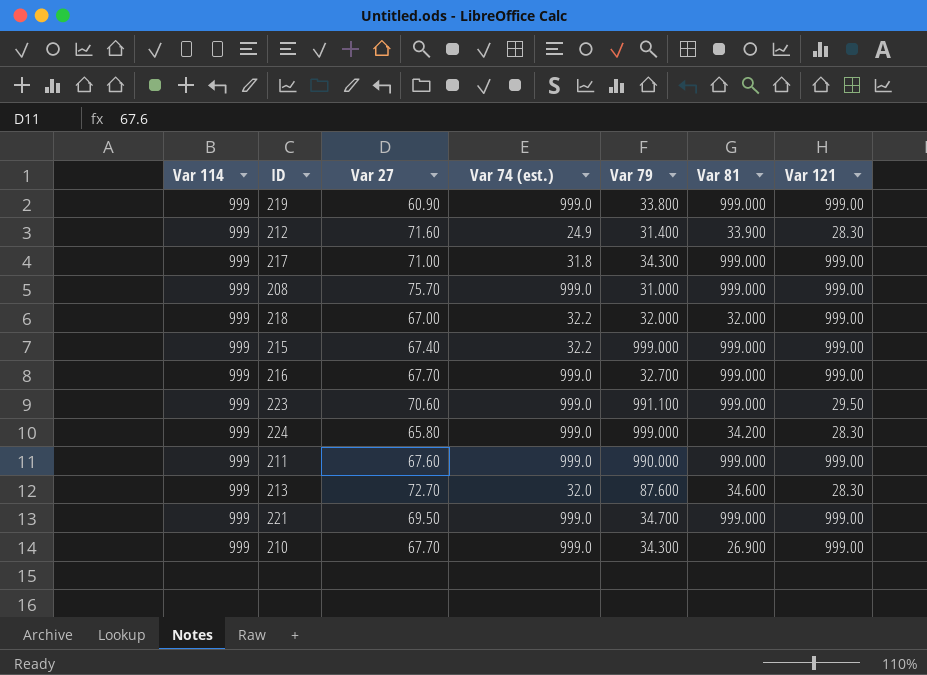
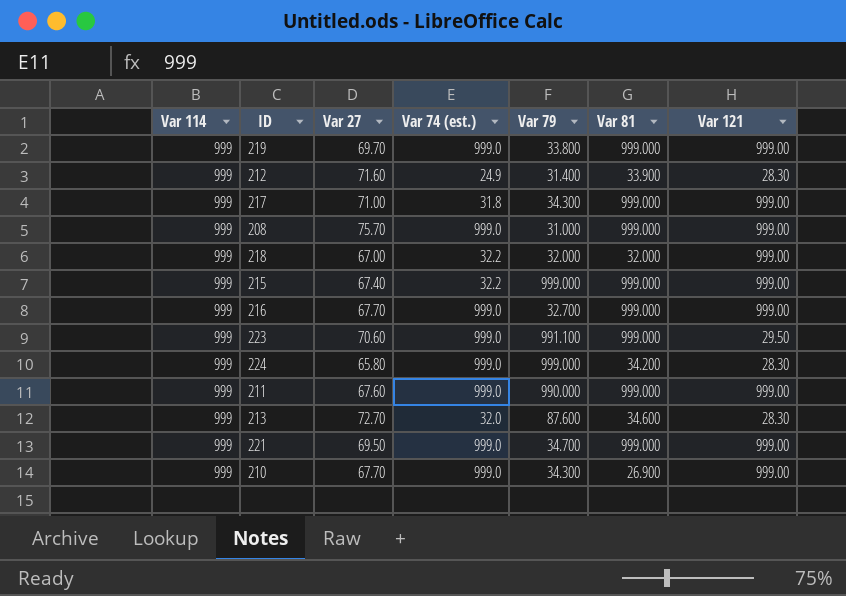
219 | Var 27: 60.90 -> 69.70

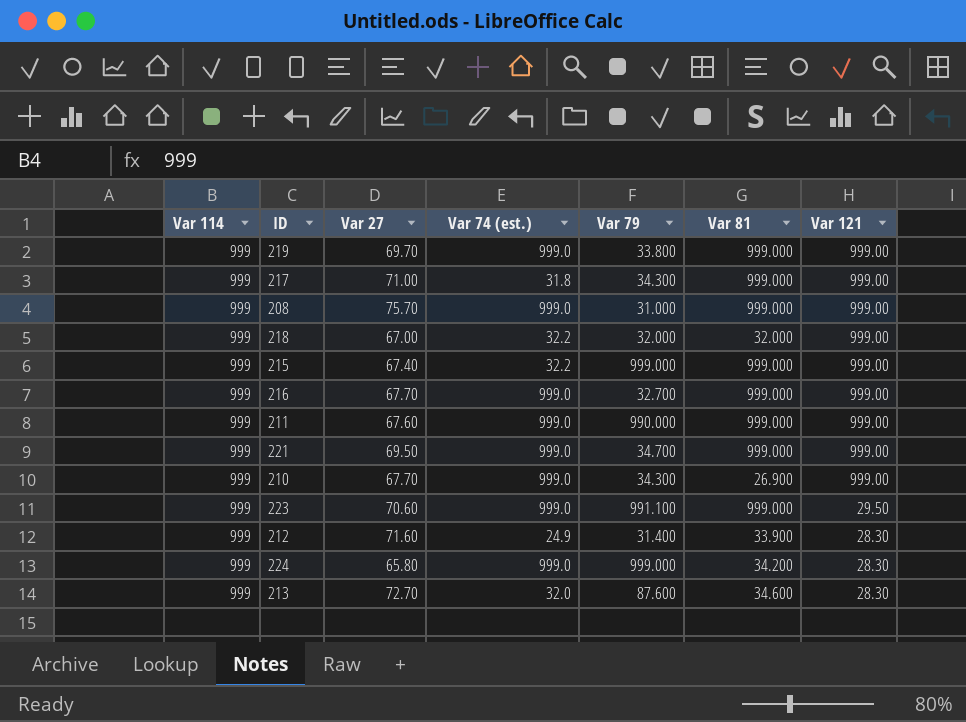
row order: none -> Var 121 descending

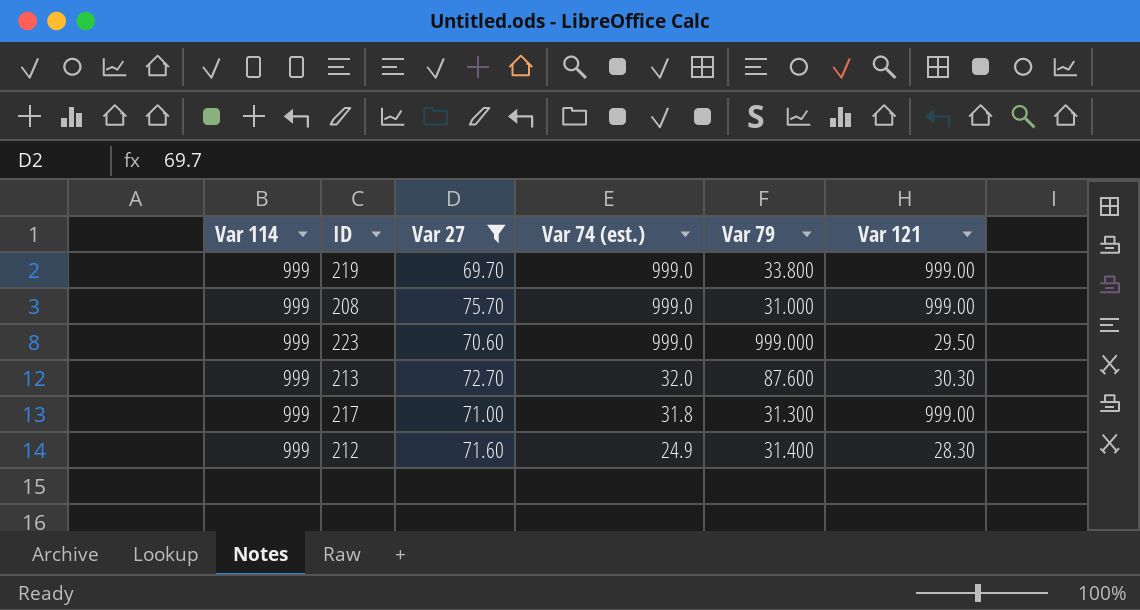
filter: none -> Var 27 >= 69.70
row order: Var 121 descending -> Var 74 (est.) descending
column Var 81 | position: 6 -> none
223 | Var 79: 991.100 -> 999.000
213 | Var 121: 28.30 -> 30.30
217 | Var 79: 34.300 -> 31.300

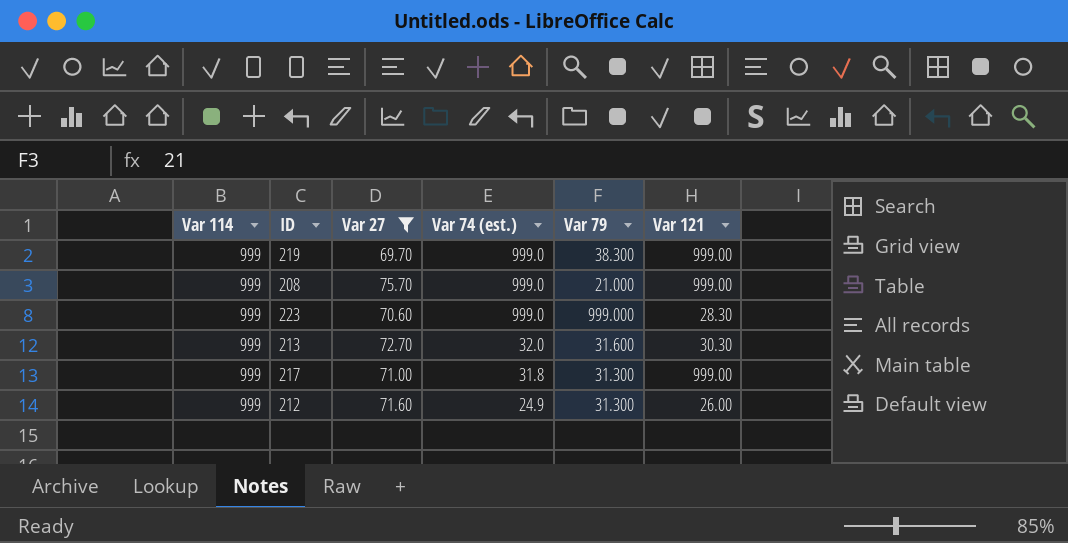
219 | Var 79: 33.800 -> 38.300
208 | Var 79: 31.000 -> 21.000
223 | Var 121: 29.50 -> 28.30
213 | Var 79: 87.600 -> 31.600
212 | Var 79: 31.400 -> 31.300
212 | Var 121: 28.30 -> 26.00

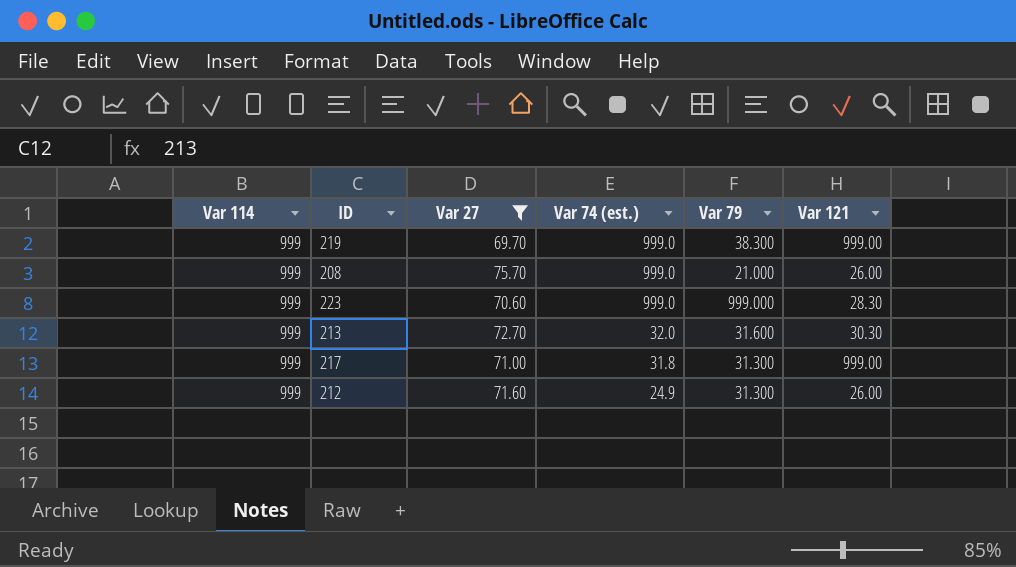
208 | Var 121: 999.00 -> 26.00

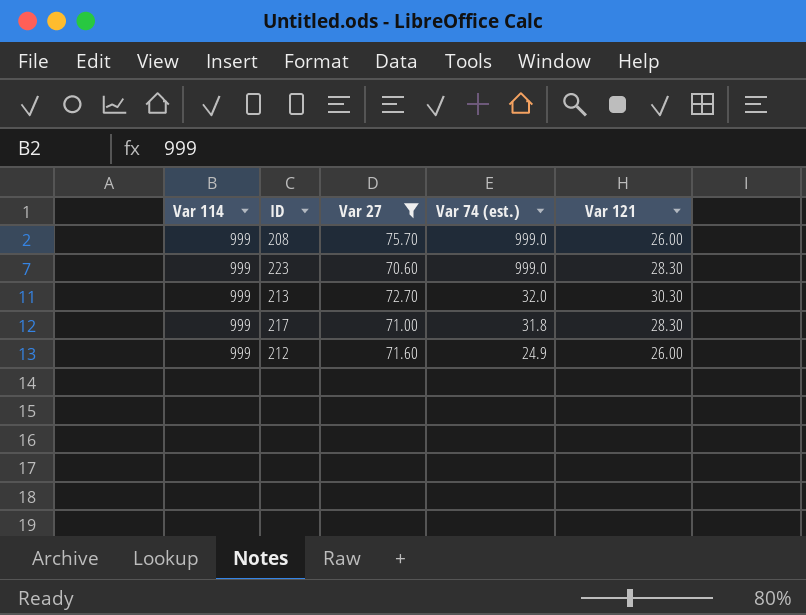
column Var 79 | position: 5 -> none
row 219: 999 | 69.70 | 999.0 | 38.300 | 999.00 -> none
217 | Var 121: 999.00 -> 28.30

